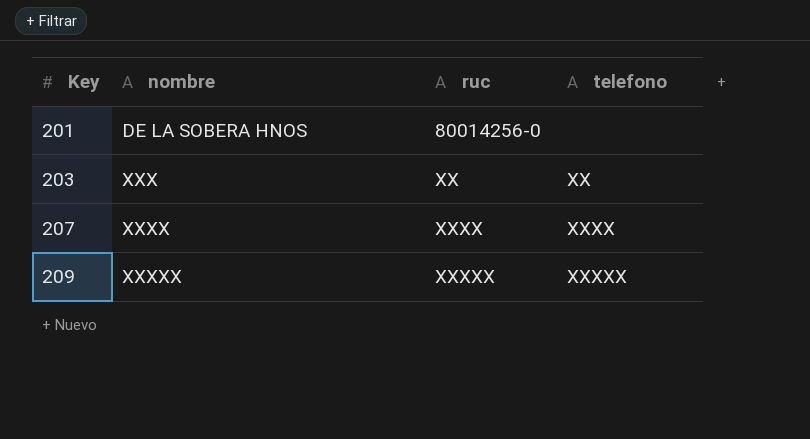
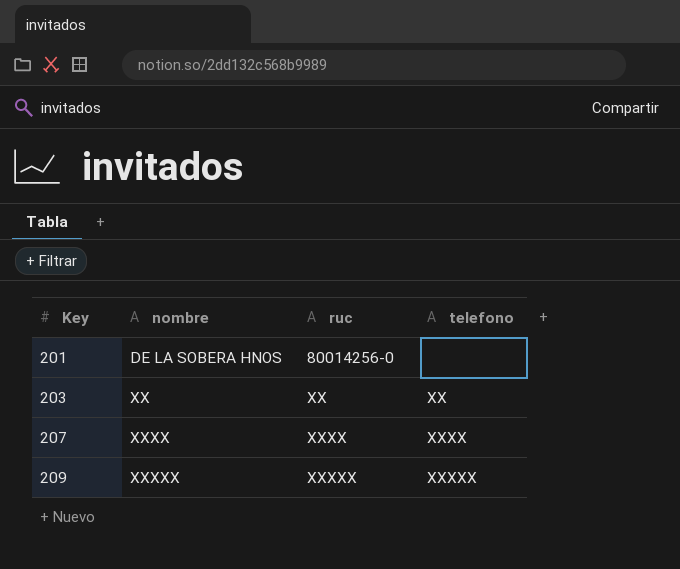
203 | nombre: XXX -> XX

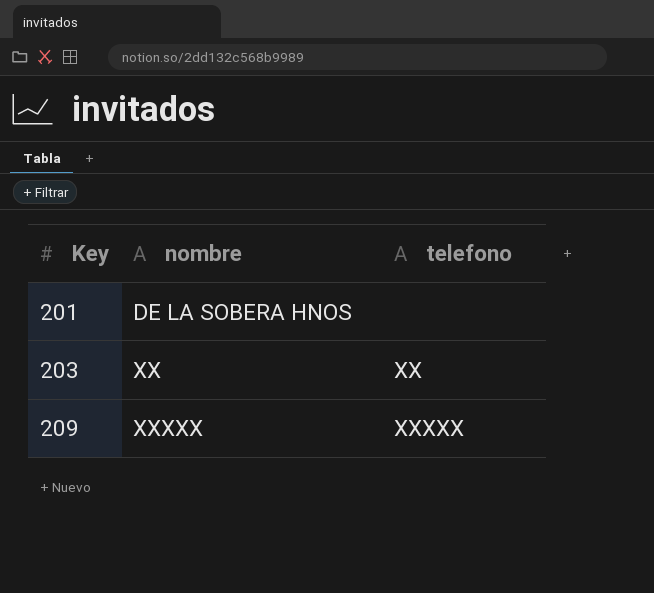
column ruc | position: 3 -> none
row 207: XXXX | XXXX | XXXX -> none

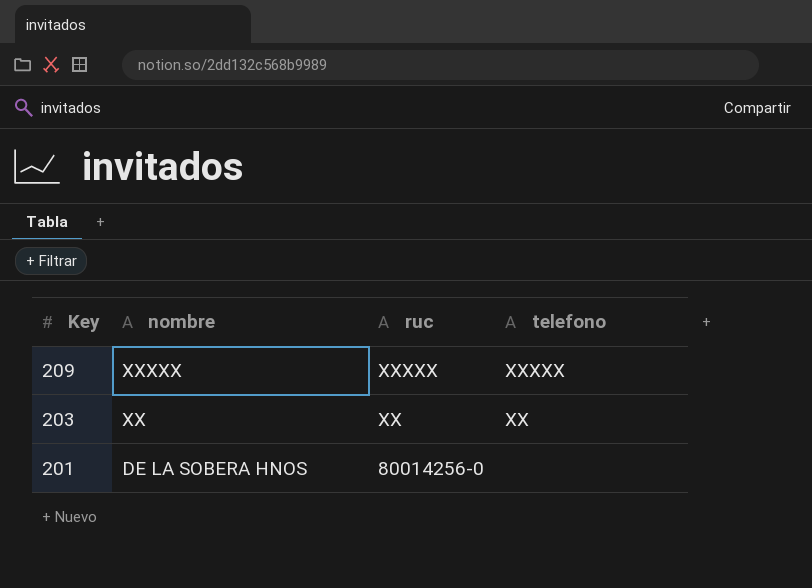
row order: Key ascending -> Key descending
column ruc | position: none -> 3

